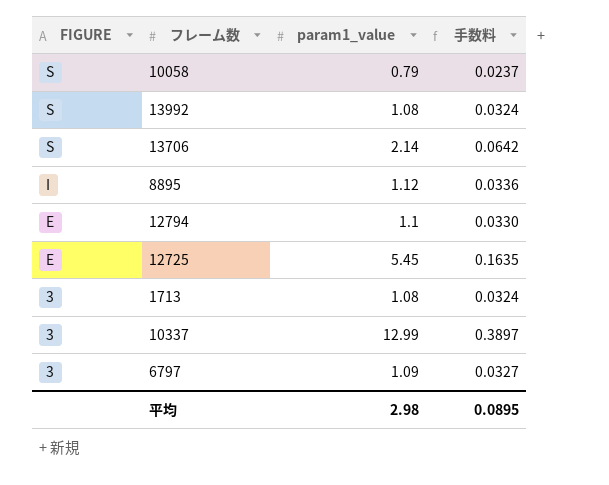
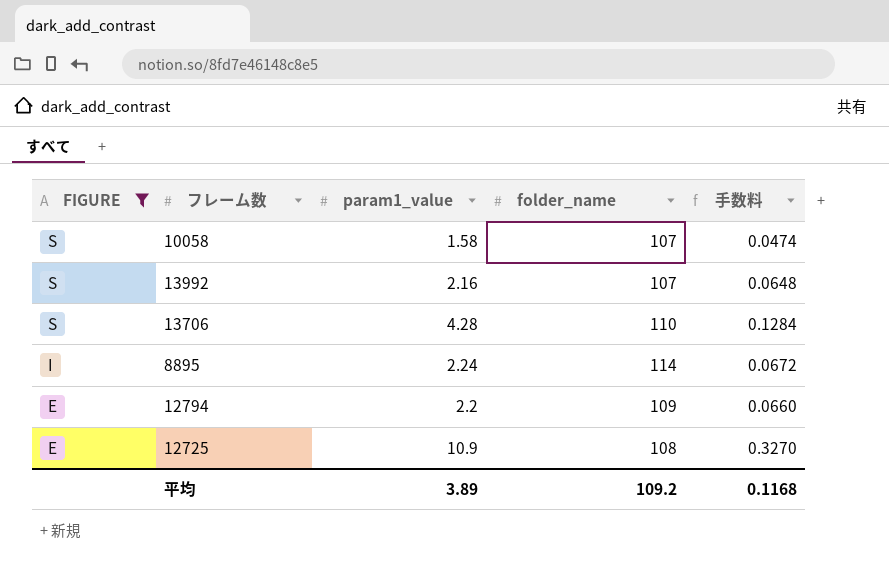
filter: none -> FIGURE != 3
column folder_name | position: none -> 4
10058 | param1_value: 0.79 -> 1.58
10058 | 手数料: 0.0237 -> 0.0474
13992 | param1_value: 1.08 -> 2.16
13992 | 手数料: 0.0324 -> 0.0648
13706 | param1_value: 2.14 -> 4.28
13706 | 手数料: 0.0642 -> 0.1284
8895 | param1_value: 1.12 -> 2.24
8895 | 手数料: 0.0336 -> 0.0672
12794 | param1_value: 1.1 -> 2.2
12794 | 手数料: 0.0330 -> 0.0660
12725 | param1_value: 5.45 -> 10.9
12725 | 手数料: 0.1635 -> 0.3270
平均 | param1_value: 2.98 -> 3.89
平均 | 手数料: 0.0895 -> 0.1168

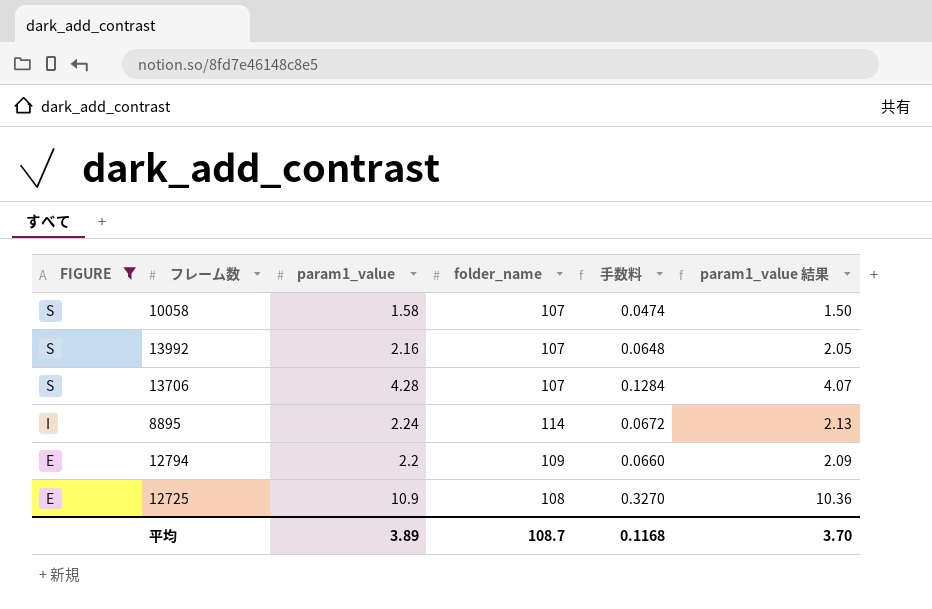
column param1_value 結果 | formula: none -> [param1_value] * 0.95
13706 | folder_name: 110 -> 107
平均 | folder_name: 109.2 -> 108.7

